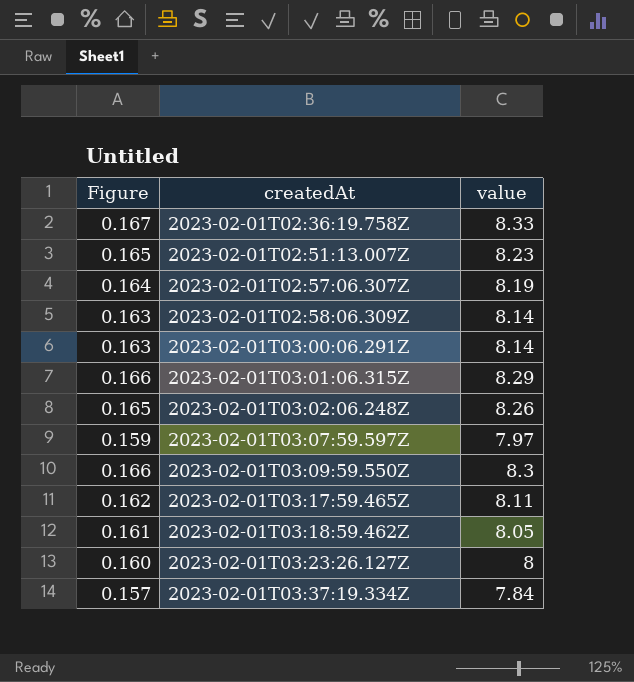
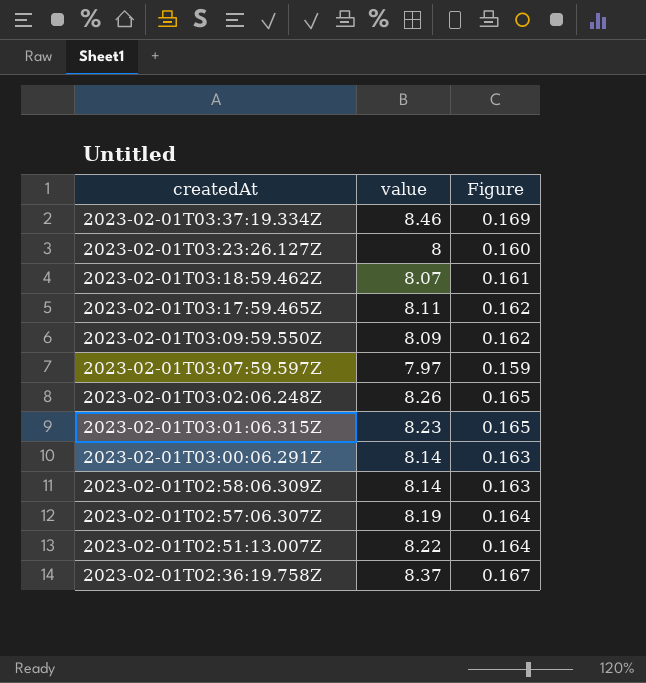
row order: createdAt ascending -> createdAt descending
column Figure | position: 1 -> 3
2023-02-01T03:37:19.334Z | value: 7.84 -> 8.46
2023-02-01T03:37:19.334Z | Figure: 0.157 -> 0.169
2023-02-01T03:18:59.462Z | value: 8.05 -> 8.07
2023-02-01T03:09:59.550Z | value: 8.3 -> 8.09
2023-02-01T03:09:59.550Z | Figure: 0.166 -> 0.162
2023-02-01T03:01:06.315Z | value: 8.29 -> 8.23
2023-02-01T03:01:06.315Z | Figure: 0.166 -> 0.165
2023-02-01T02:51:13.007Z | value: 8.23 -> 8.22
2023-02-01T02:51:13.007Z | Figure: 0.165 -> 0.164
2023-02-01T02:36:19.758Z | value: 8.33 -> 8.37

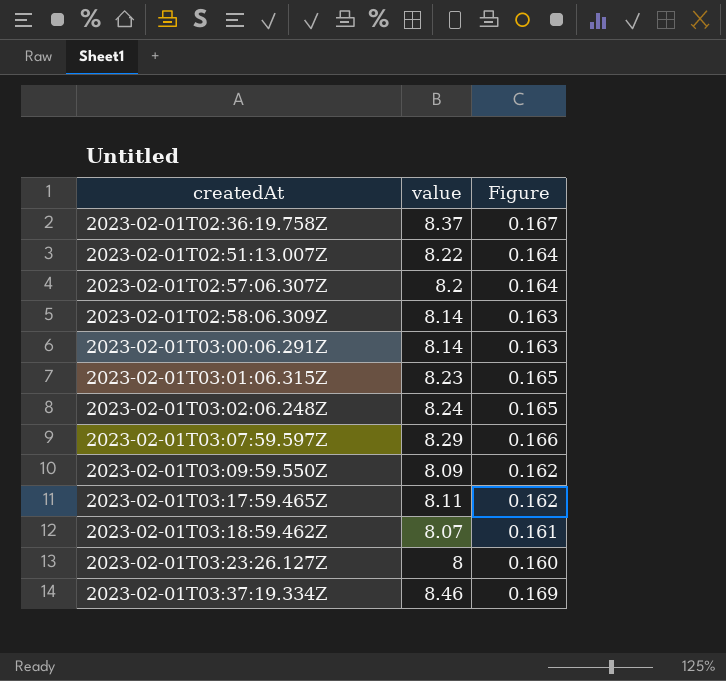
row order: createdAt descending -> createdAt ascending
2023-02-01T02:57:06.307Z | value: 8.19 -> 8.2
2023-02-01T03:02:06.248Z | value: 8.26 -> 8.24
2023-02-01T03:07:59.597Z | value: 7.97 -> 8.29
2023-02-01T03:07:59.597Z | Figure: 0.159 -> 0.166

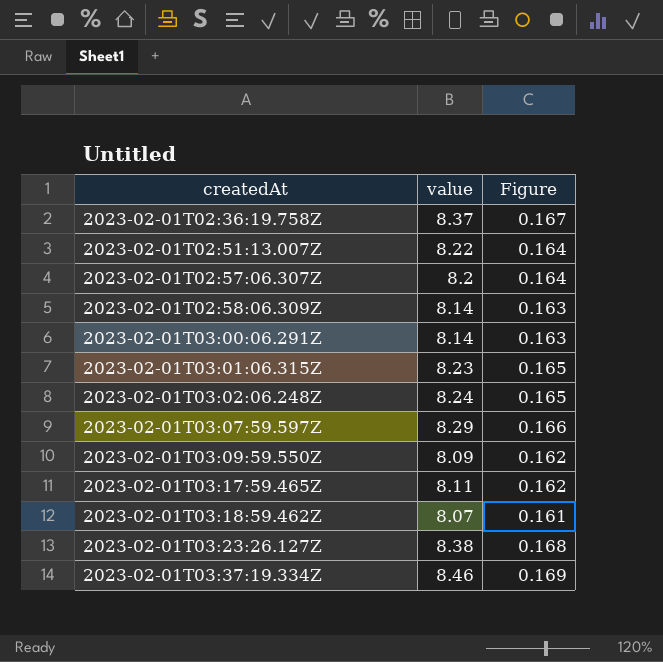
2023-02-01T03:23:26.127Z | value: 8 -> 8.38
2023-02-01T03:23:26.127Z | Figure: 0.160 -> 0.168

